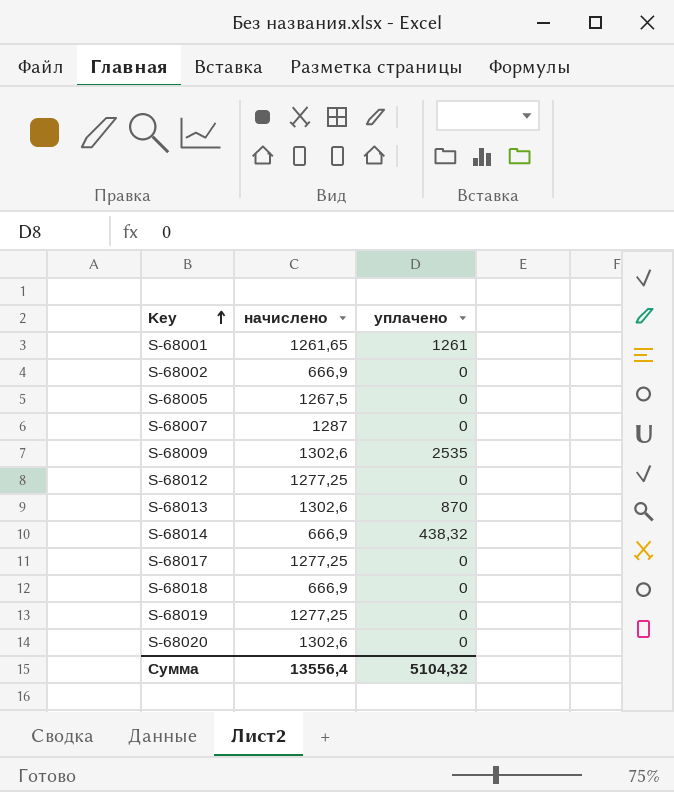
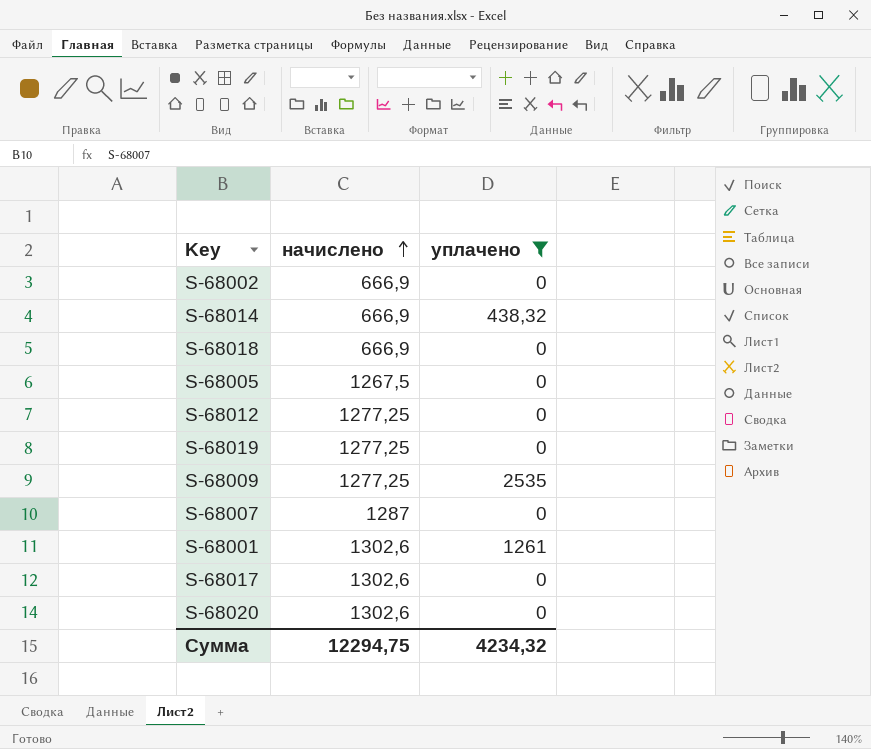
filter: none -> уплачено != 870
row order: Key ascending -> начислено ascending
S-68009 | начислено: 1302,6 -> 1277,25
S-68001 | начислено: 1261,65 -> 1302,6
S-68017 | начислено: 1277,25 -> 1302,6
Сумма | начислено: 13556,4 -> 12294,75
Сумма | уплачено: 5104,32 -> 4234,32

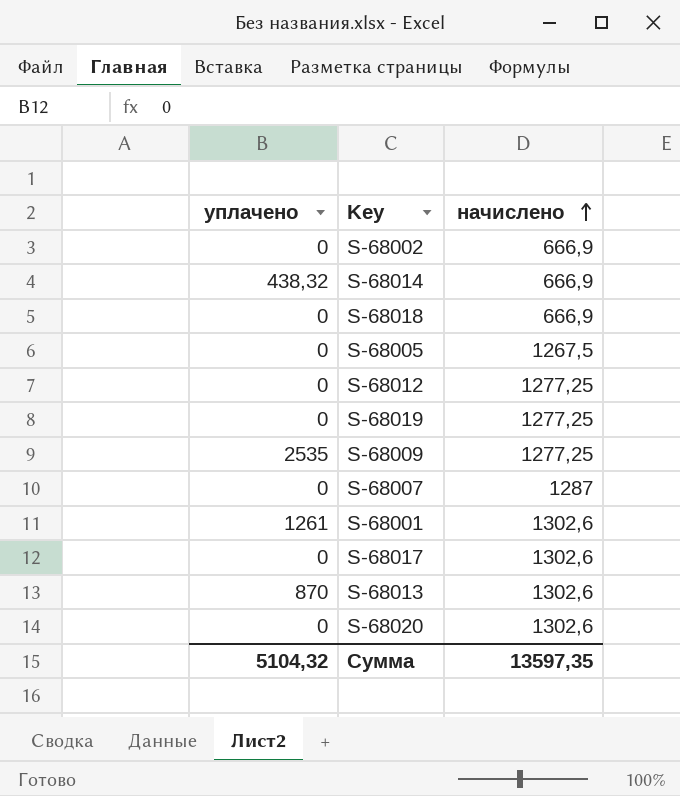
filter: уплачено != 870 -> none
column уплачено | position: 3 -> 1
Сумма | уплачено: 4234,32 -> 5104,32
Сумма | начислено: 12294,75 -> 13597,35

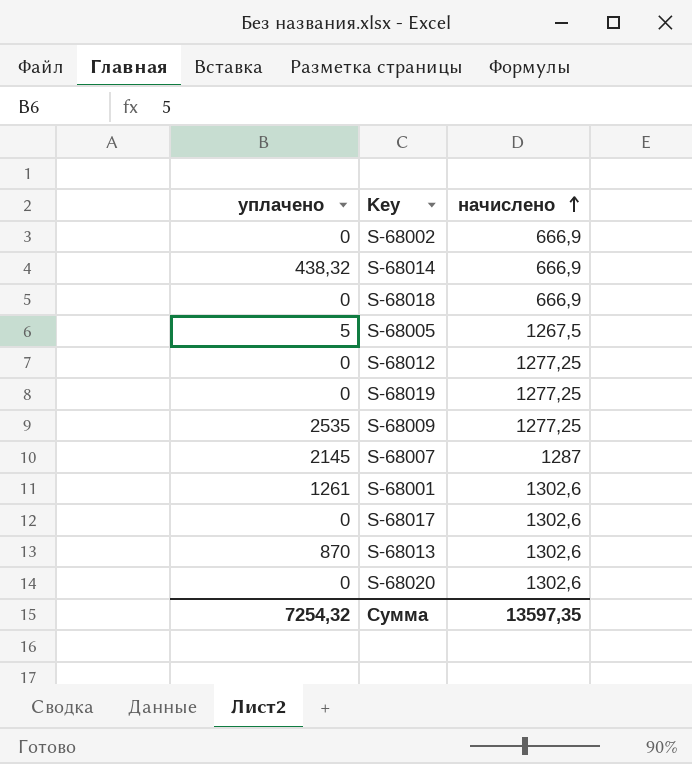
S-68005 | уплачено: 0 -> 5
S-68007 | уплачено: 0 -> 2145
Сумма | уплачено: 5104,32 -> 7254,32

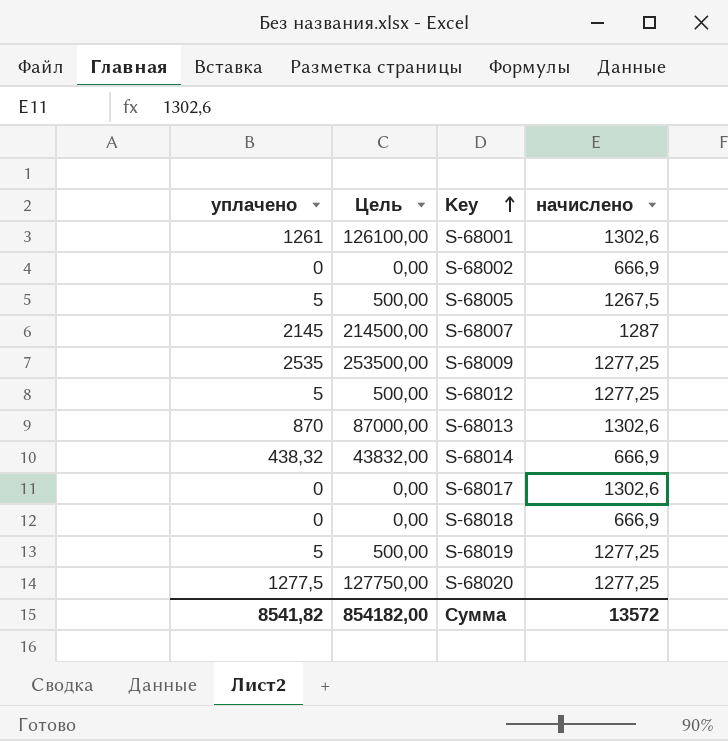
row order: начислено ascending -> Key ascending
column Цель | formula: none -> [уплачено] * 100
S-68012 | уплачено: 0 -> 5
S-68019 | уплачено: 0 -> 5
S-68020 | уплачено: 0 -> 1277,5
S-68020 | начислено: 1302,6 -> 1277,25
Сумма | уплачено: 7254,32 -> 8541,82
Сумма | начислено: 13597,35 -> 13572

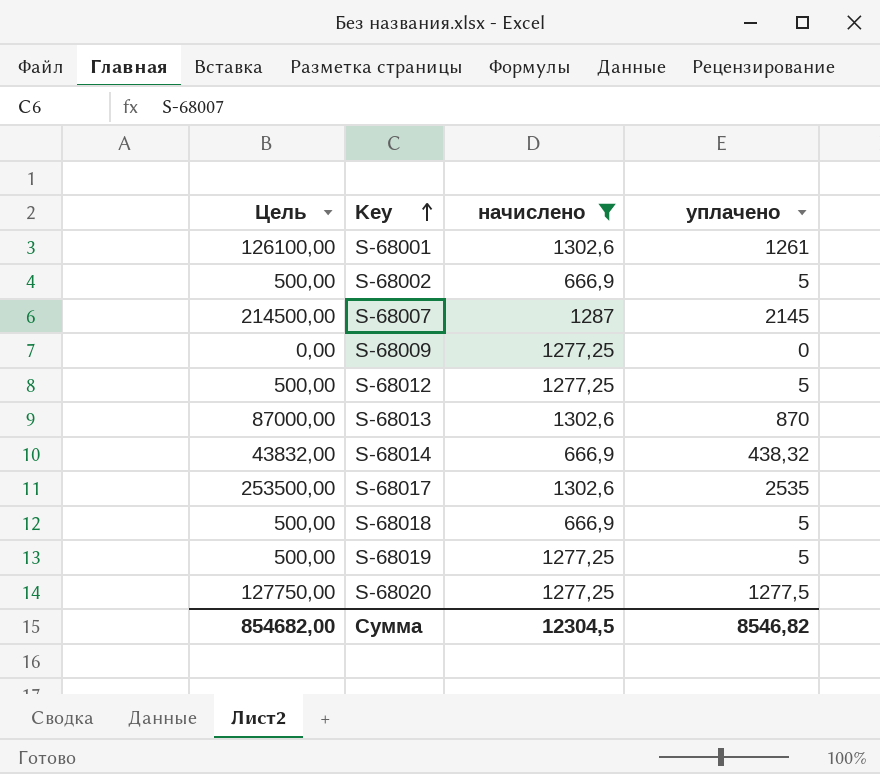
filter: none -> начислено != 1267,5
column уплачено | position: 1 -> 4
S-68002 | Цель: 0,00 -> 500,00
S-68002 | уплачено: 0 -> 5
S-68009 | Цель: 253500,00 -> 0,00
S-68009 | уплачено: 2535 -> 0
S-68017 | Цель: 0,00 -> 253500,00
S-68017 | уплачено: 0 -> 2535
S-68018 | Цель: 0,00 -> 500,00
S-68018 | уплачено: 0 -> 5
Сумма | Цель: 854182,00 -> 854682,00
Сумма | начислено: 13572 -> 12304,5
Сумма | уплачено: 8541,82 -> 8546,82

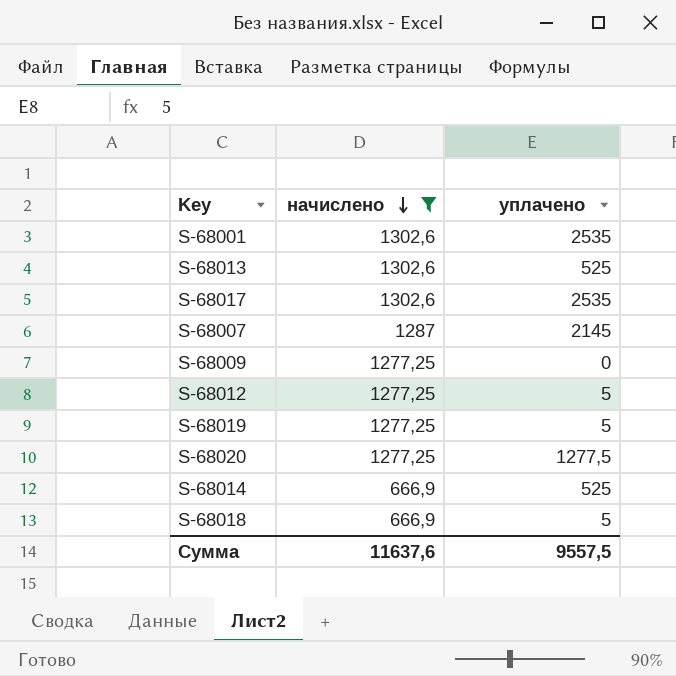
row order: Key ascending -> начислено descending
column Цель | formula: [уплачено] * 100 -> none
row S-68002: 500,00 | 666,9 | 5 -> none
S-68001 | уплачено: 1261 -> 2535
S-68013 | уплачено: 870 -> 525
S-68014 | уплачено: 438,32 -> 525
Сумма | начислено: 12304,5 -> 11637,6
Сумма | уплачено: 8546,82 -> 9557,5

